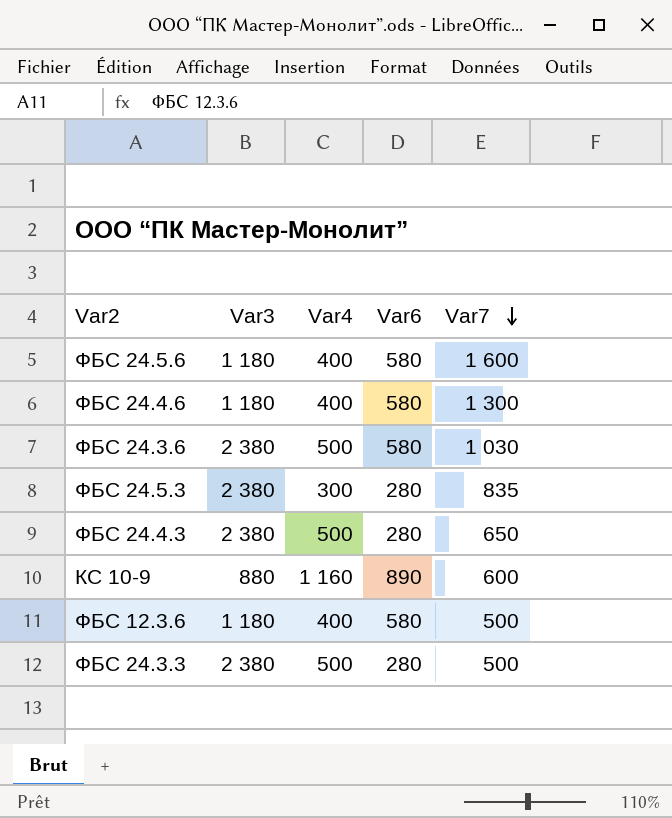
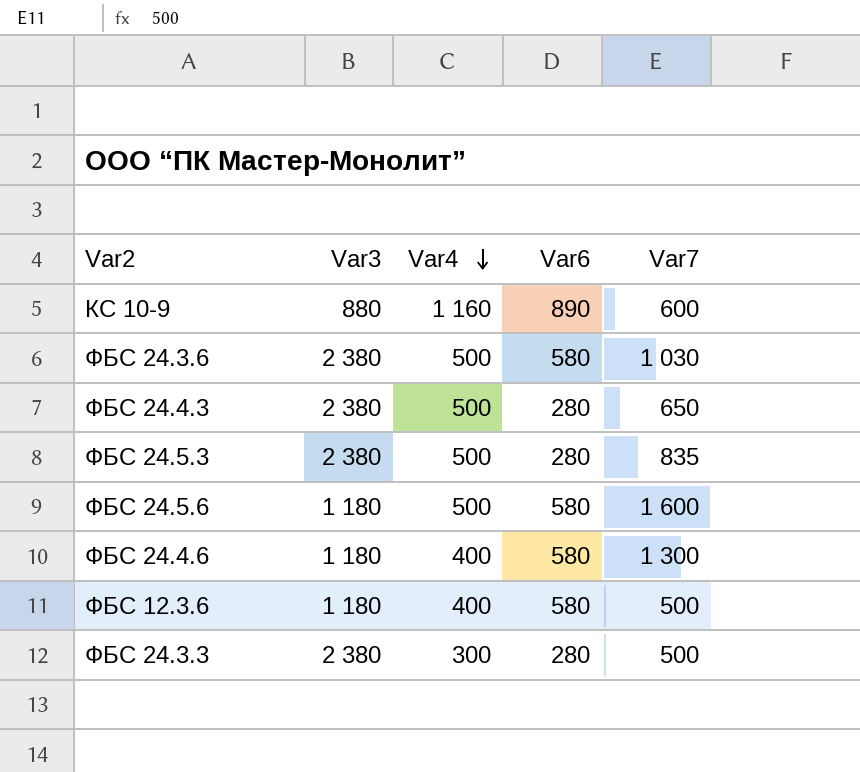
row order: Var7 descending -> Var4 descending
ФБС 24.5.3 | Var4: 300 -> 500
ФБС 24.5.6 | Var4: 400 -> 500
ФБС 24.3.3 | Var4: 500 -> 300

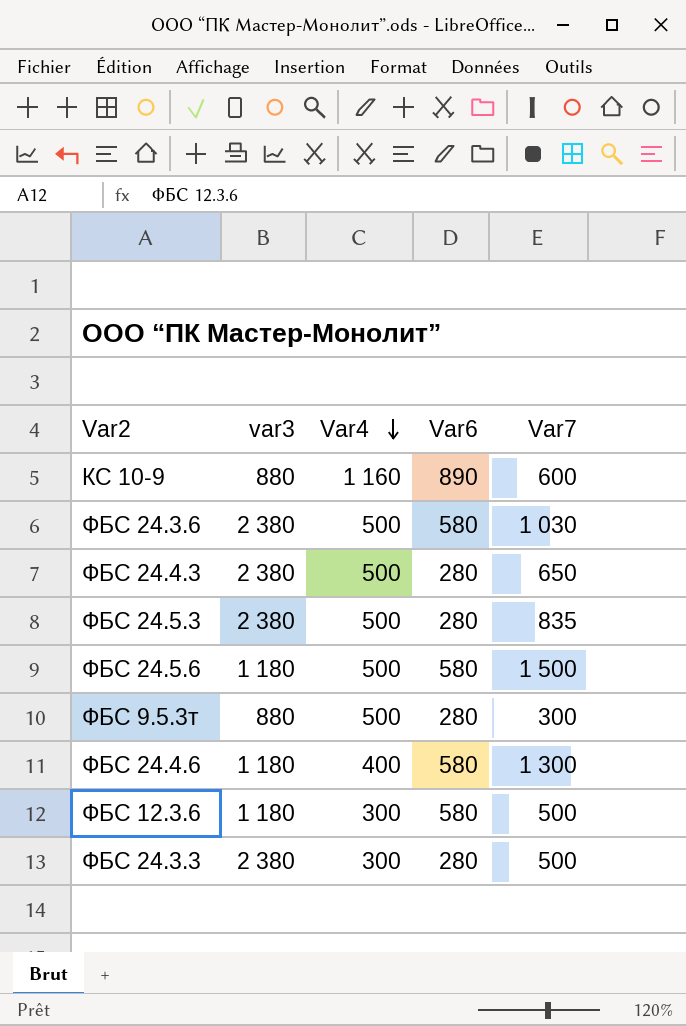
column name: Var3 -> var3
ФБС 24.5.6 | Var7: 1 600 -> 1 500
row ФБС 9.5.3т: none -> 880 | 500 | 280 | 300
ФБС 12.3.6 | Var4: 400 -> 300

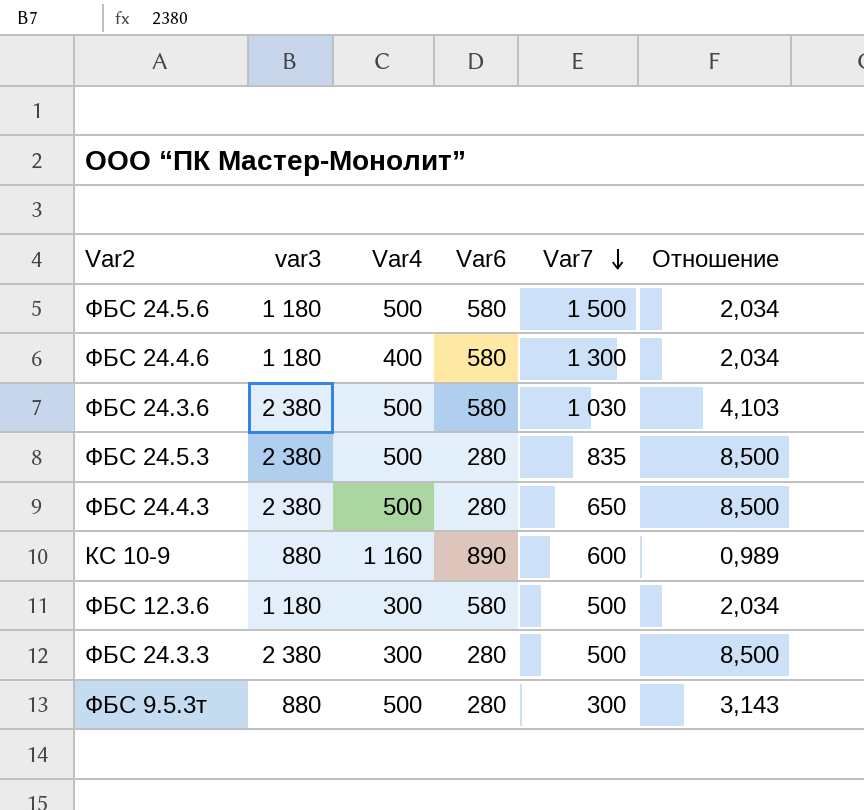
row order: Var4 descending -> Var7 descending
column Отношение | formula: none -> [var3] / [Var6]

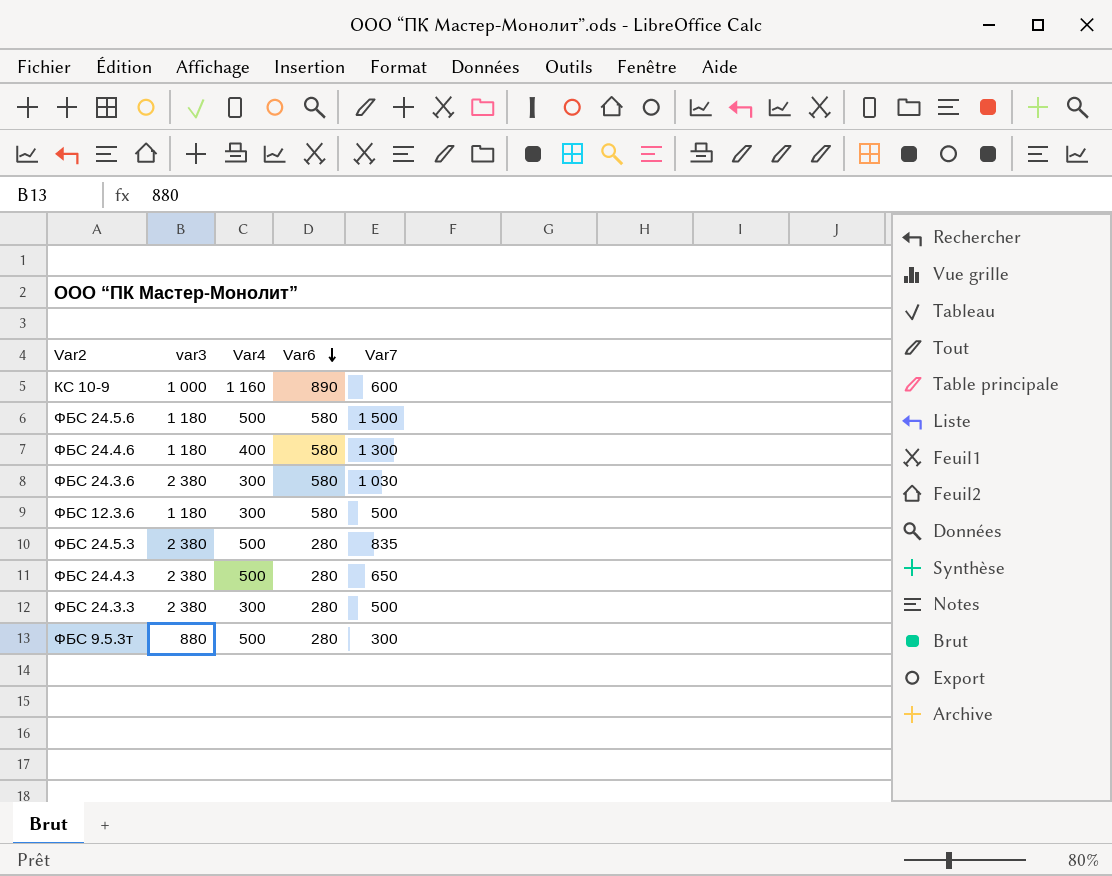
row order: Var7 descending -> Var6 descending
column Отношение | formula: [var3] / [Var6] -> none
КС 10-9 | var3: 880 -> 1 000
ФБС 24.3.6 | Var4: 500 -> 300

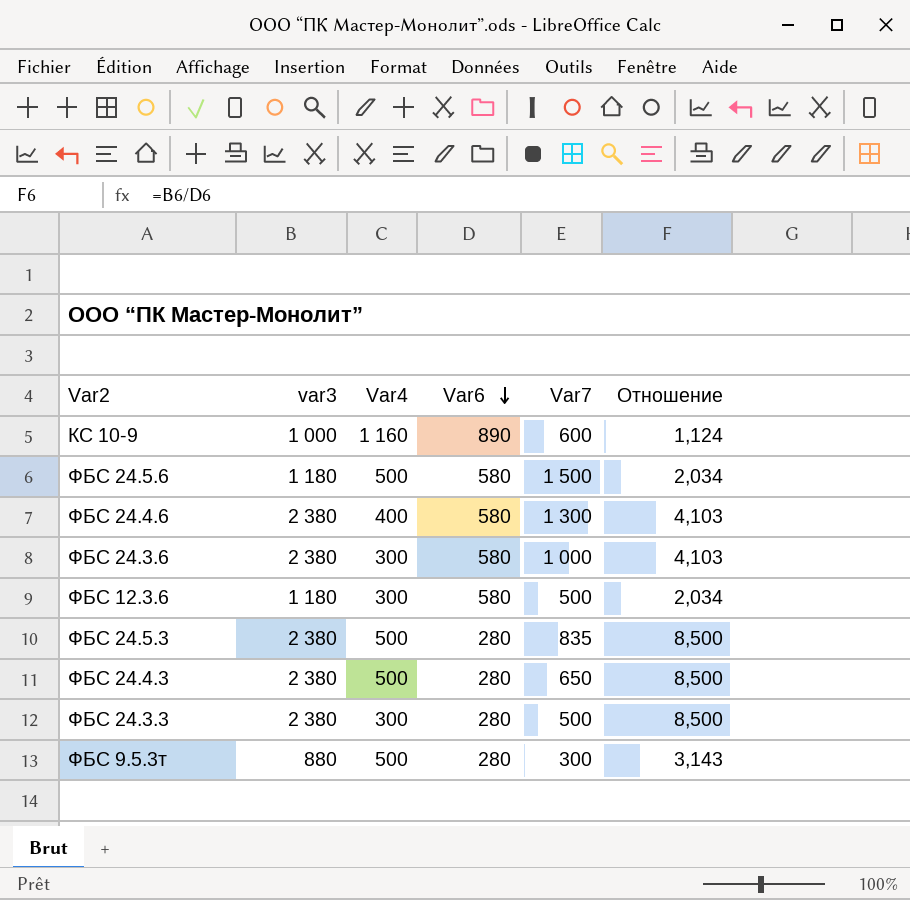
column Отношение | formula: none -> [var3] / [Var6]
ФБС 24.4.6 | var3: 1 180 -> 2 380
ФБС 24.3.6 | Var7: 1 030 -> 1 000

